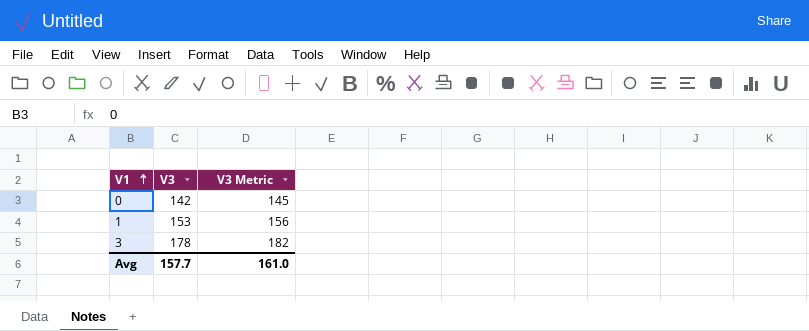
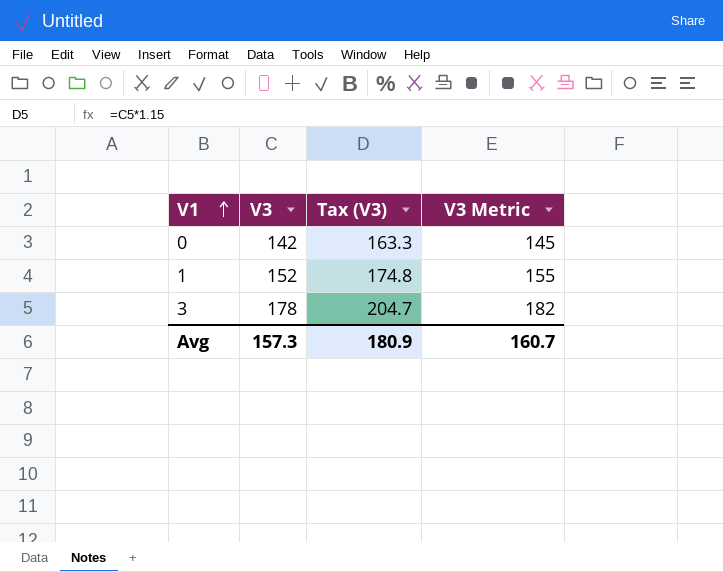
column Tax (V3) | formula: none -> [V3] * 1.15
1 | V3: 153 -> 152
1 | V3 Metric: 156 -> 155
Avg | V3: 157.7 -> 157.3
Avg | V3 Metric: 161.0 -> 160.7

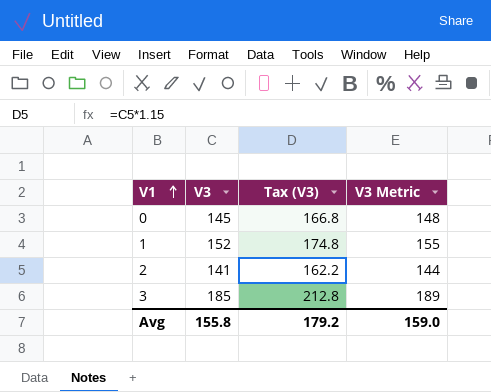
0 | V3: 142 -> 145
0 | Tax (V3): 163.3 -> 166.8
0 | V3 Metric: 145 -> 148
row 2: none -> 141 | 162.2 | 144
3 | V3: 178 -> 185
3 | Tax (V3): 204.7 -> 212.8
3 | V3 Metric: 182 -> 189
Avg | V3: 157.3 -> 155.8
Avg | Tax (V3): 180.9 -> 179.2
Avg | V3 Metric: 160.7 -> 159.0

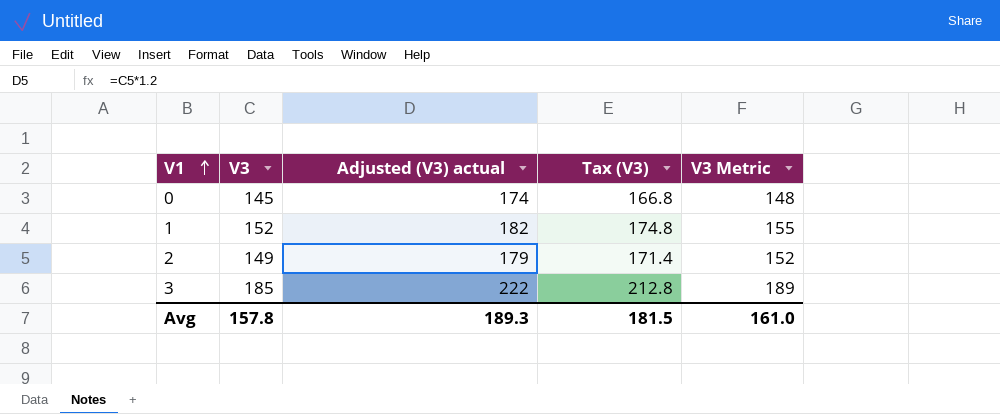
column Adjusted (V3) actual | formula: none -> [V3] * 1.2
2 | V3: 141 -> 149
2 | Tax (V3): 162.2 -> 171.4
2 | V3 Metric: 144 -> 152
Avg | V3: 155.8 -> 157.8
Avg | Tax (V3): 179.2 -> 181.5
Avg | V3 Metric: 159.0 -> 161.0

